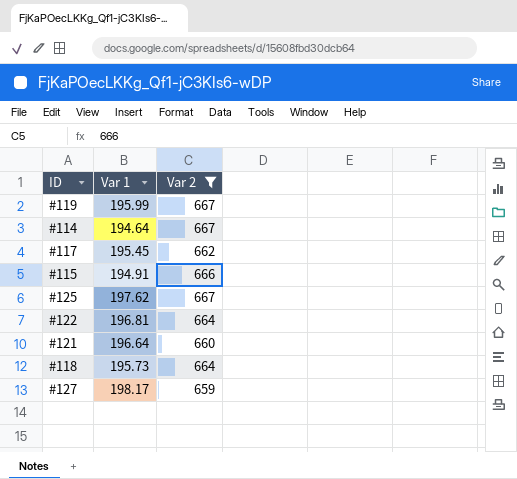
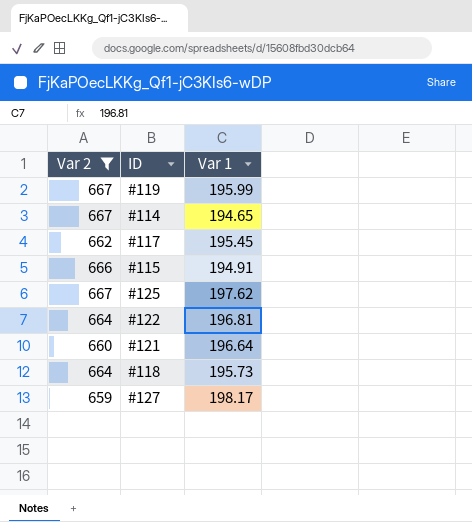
column Var 2 | position: 3 -> 1
#114 | Var 1: 194.64 -> 194.65

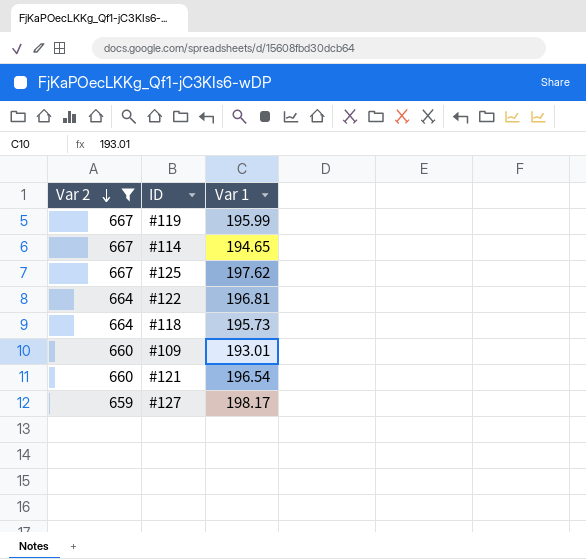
row order: none -> Var 2 descending
row #117: 662 | 195.45 -> none
row #115: 666 | 194.91 -> none
row #109: none -> 660 | 193.01
#121 | Var 1: 196.64 -> 196.54

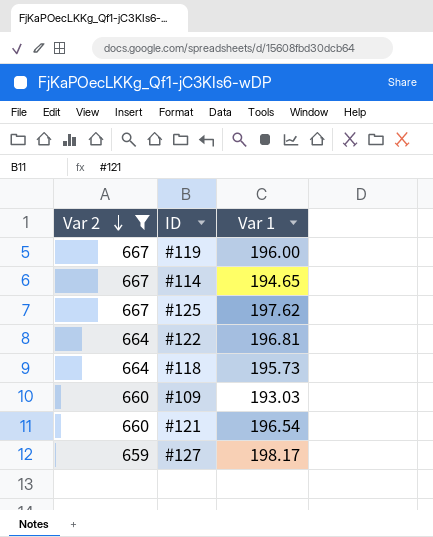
#119 | Var 1: 195.99 -> 196.00
#109 | Var 1: 193.01 -> 193.03

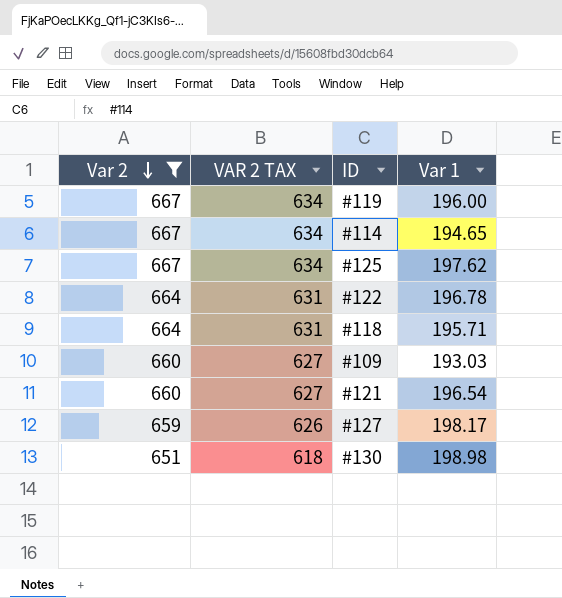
column VAR 2 TAX | formula: none -> [Var 2] * 0.95
#122 | Var 1: 196.81 -> 196.78
#118 | Var 1: 195.73 -> 195.71
row #130: none -> 651 | 618 | 198.98

